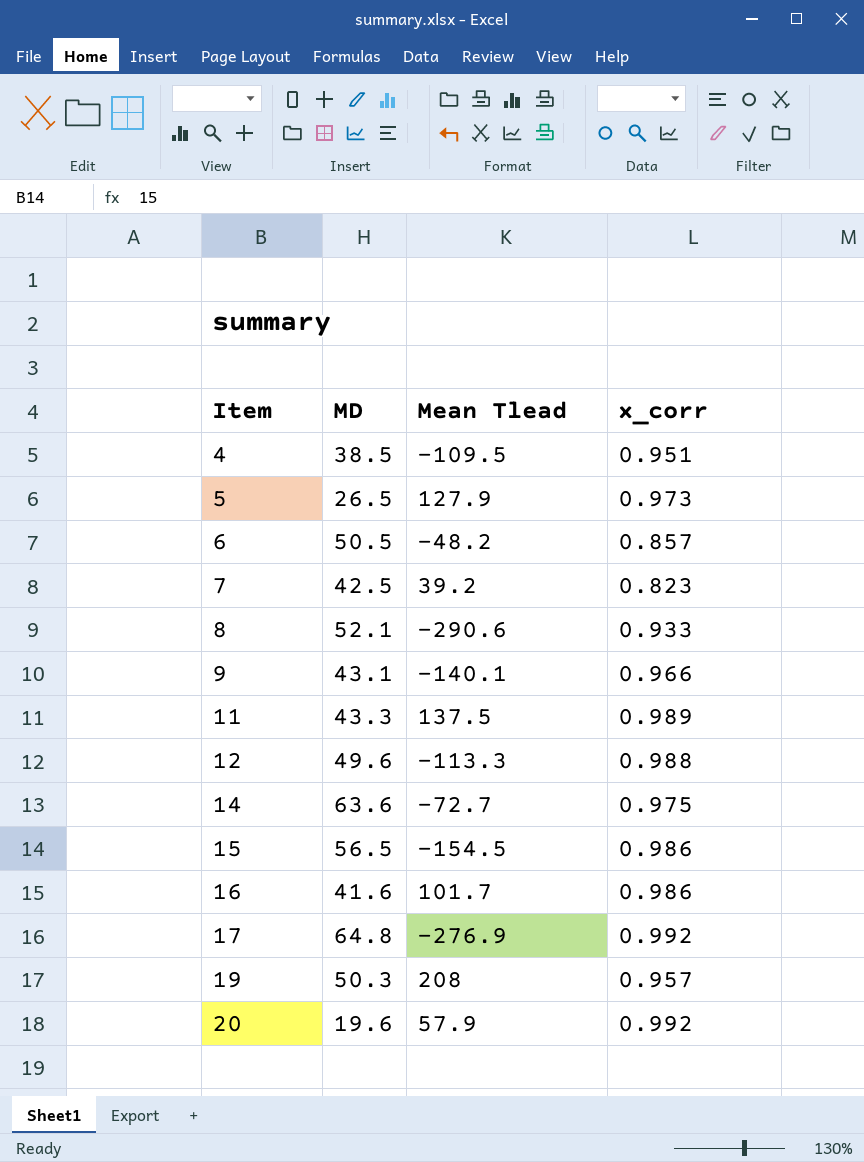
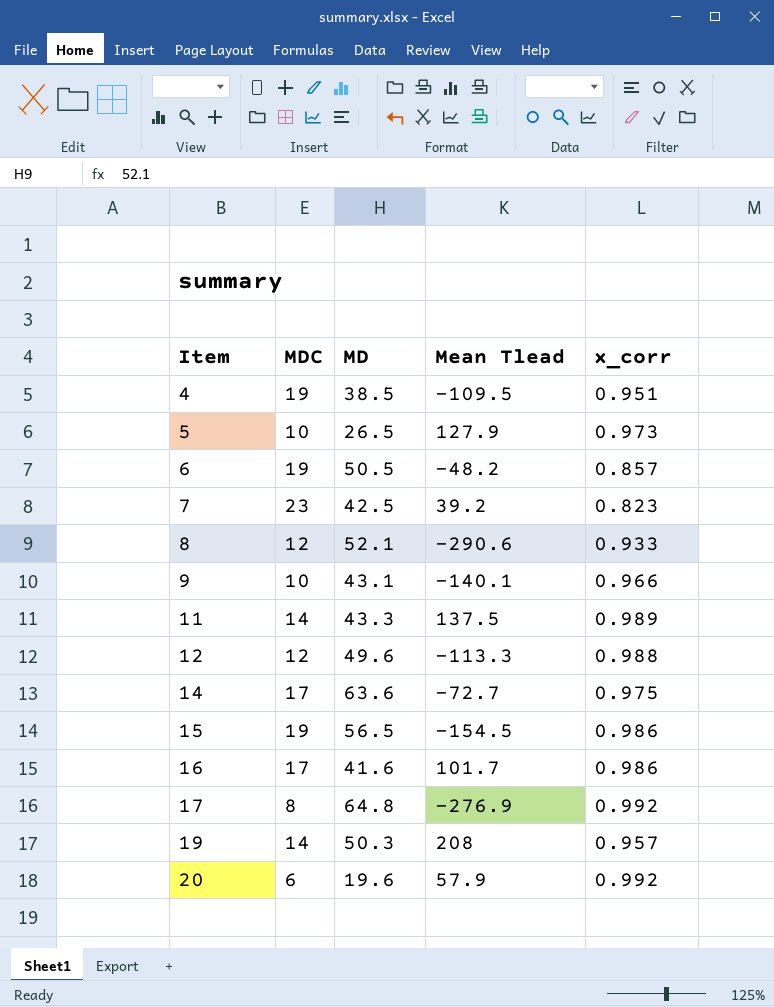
column MDC | position: none -> 2

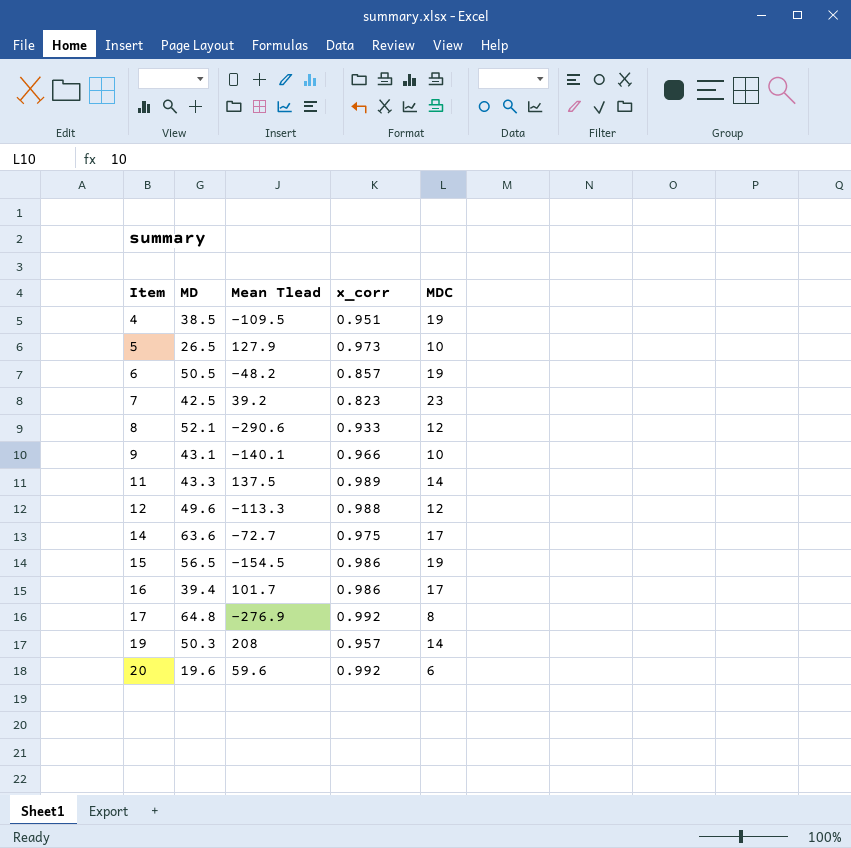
column MDC | position: 2 -> 5
16 | MD: 41.6 -> 39.4
20 | Mean Tlead: 57.9 -> 59.6

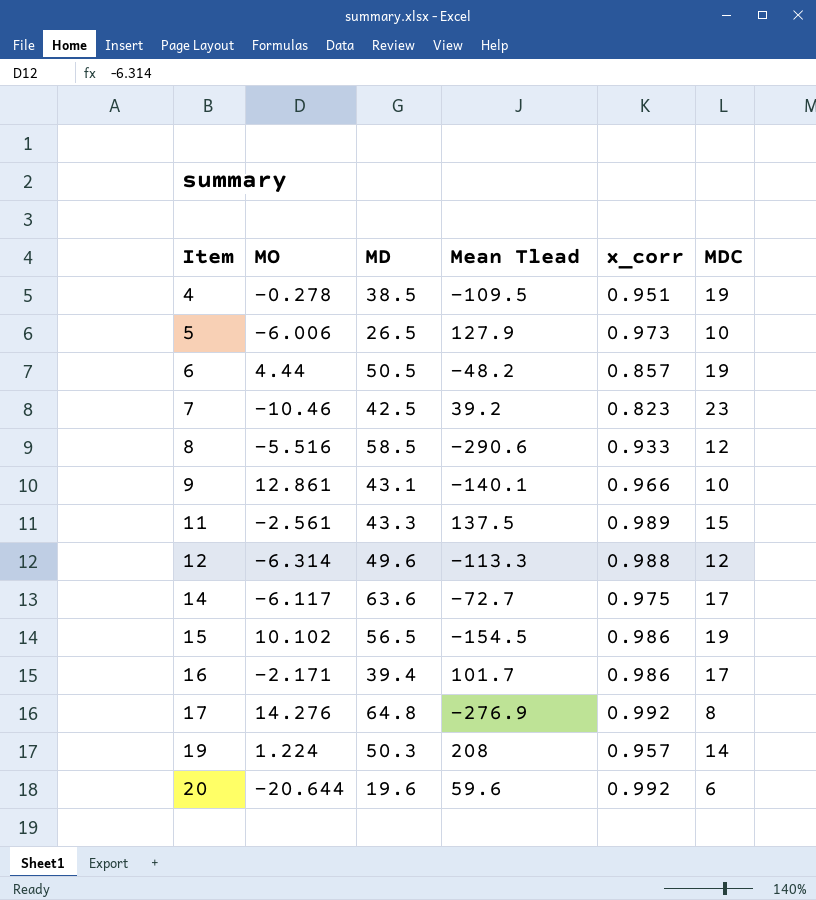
column MO | position: none -> 2
8 | MD: 52.1 -> 58.5
11 | MDC: 14 -> 15

